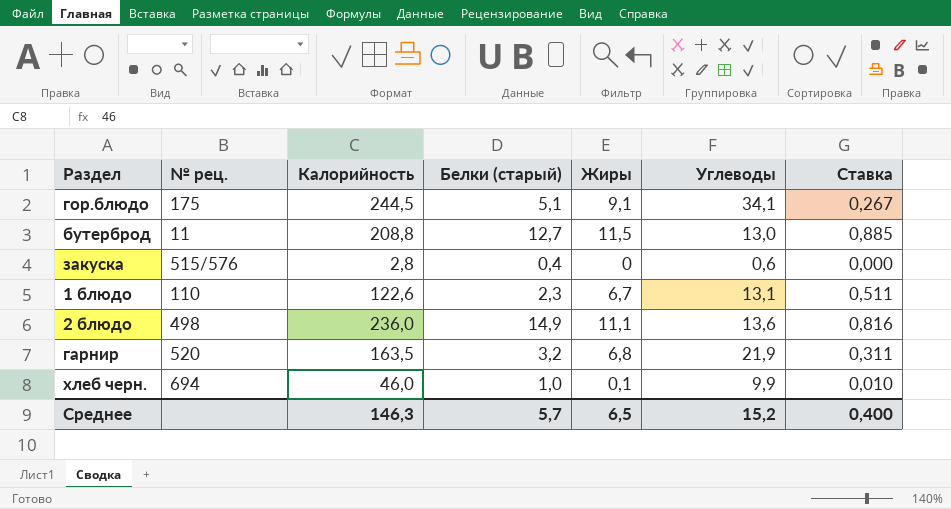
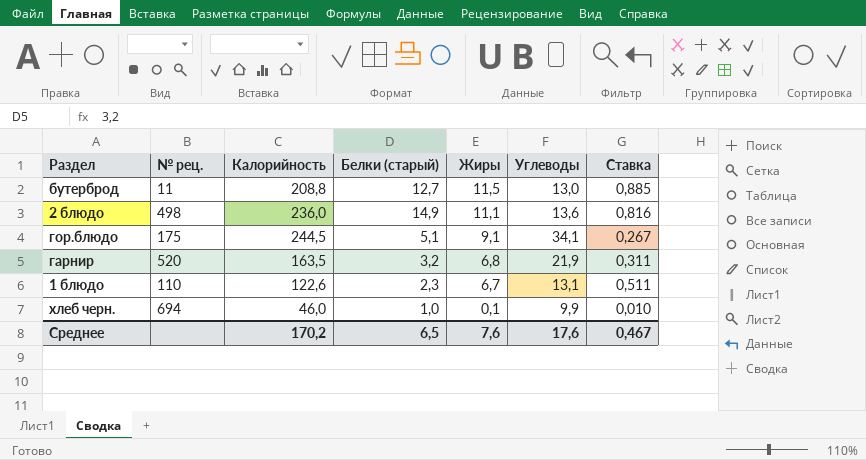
row order: none -> Жиры descending
row закуска: 515/576 | 2,8 | 0,4 | 0 | 0,6 | 0,000 -> none
Среднее | Калорийность: 146,3 -> 170,2
Среднее | Белки (старый): 5,7 -> 6,5
Среднее | Жиры: 6,5 -> 7,6
Среднее | Углеводы: 15,2 -> 17,6
Среднее | Ставка: 0,400 -> 0,467

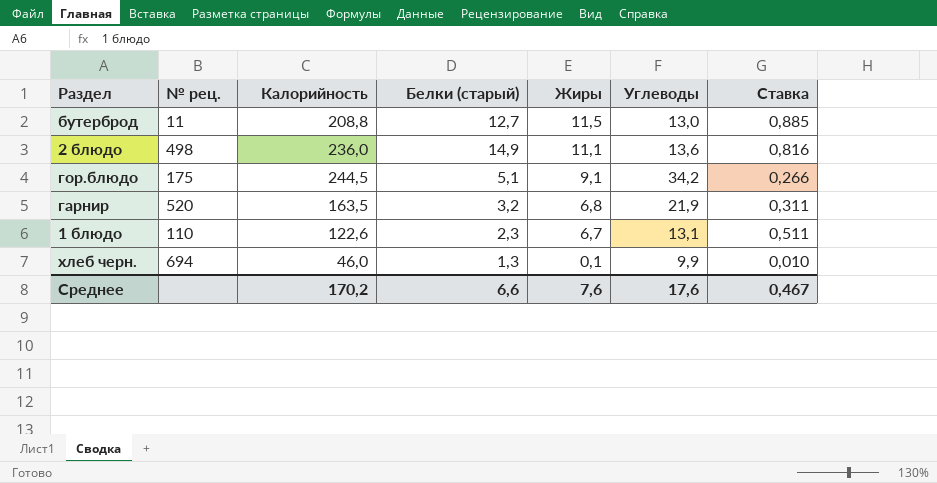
гор.блюдо | Углеводы: 34,1 -> 34,2
гор.блюдо | Ставка: 0,267 -> 0,266
хлеб черн. | Белки (старый): 1,0 -> 1,3
Среднее | Белки (старый): 6,5 -> 6,6

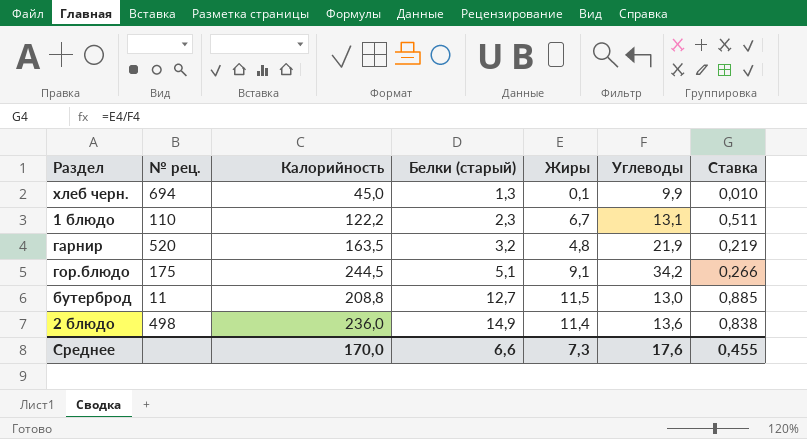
row order: Жиры descending -> Белки (старый) ascending
хлеб черн. | Калорийность: 46,0 -> 45,0
1 блюдо | Калорийность: 122,6 -> 122,2
гарнир | Жиры: 6,8 -> 4,8
гарнир | Ставка: 0,311 -> 0,219
2 блюдо | Жиры: 11,1 -> 11,4
2 блюдо | Ставка: 0,816 -> 0,838
Среднее | Калорийность: 170,2 -> 170,0
Среднее | Жиры: 7,6 -> 7,3
Среднее | Ставка: 0,467 -> 0,455

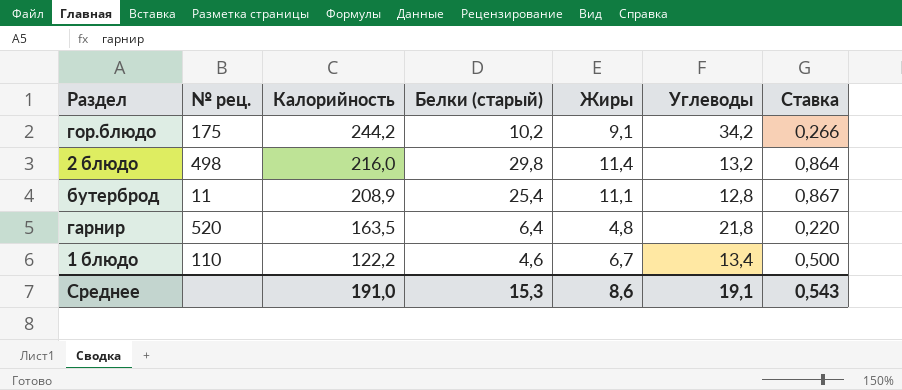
row order: Белки (старый) ascending -> Калорийность descending
row хлеб черн.: 694 | 45,0 | 1,3 | 0,1 | 9,9 | 0,010 -> none
гор.блюдо | Калорийность: 244,5 -> 244,2
гор.блюдо | Белки (старый): 5,1 -> 10,2
2 блюдо | Калорийность: 236,0 -> 216,0
2 блюдо | Белки (старый): 14,9 -> 29,8
2 блюдо | Углеводы: 13,6 -> 13,2
2 блюдо | Ставка: 0,838 -> 0,864
бутерброд | Калорийность: 208,8 -> 208,9
бутерброд | Белки (старый): 12,7 -> 25,4
бутерброд | Жиры: 11,5 -> 11,1
бутерброд | Углеводы: 13,0 -> 12,8
бутерброд | Ставка: 0,885 -> 0,867
гарнир | Белки (старый): 3,2 -> 6,4
гарнир | Углеводы: 21,9 -> 21,8
гарнир | Ставка: 0,219 -> 0,220
1 блюдо | Белки (старый): 2,3 -> 4,6
1 блюдо | Углеводы: 13,1 -> 13,4
1 блюдо | Ставка: 0,511 -> 0,500
Среднее | Калорийность: 170,0 -> 191,0
Среднее | Белки (старый): 6,6 -> 15,3
Среднее | Жиры: 7,3 -> 8,6
Среднее | Углеводы: 17,6 -> 19,1
Среднее | Ставка: 0,455 -> 0,543

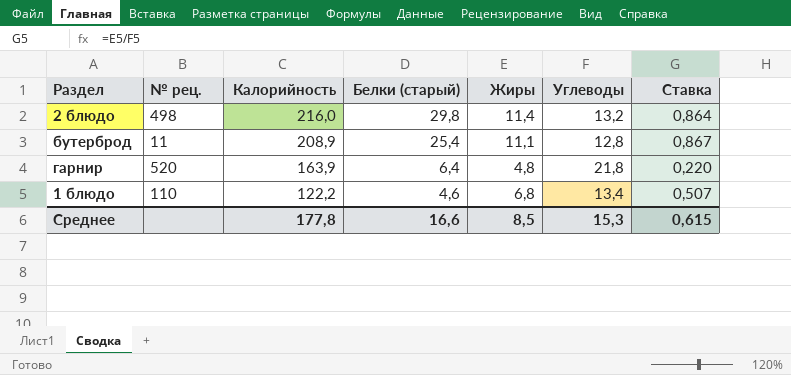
row гор.блюдо: 175 | 244,2 | 10,2 | 9,1 | 34,2 | 0,266 -> none
гарнир | Калорийность: 163,5 -> 163,9
1 блюдо | Жиры: 6,7 -> 6,8
1 блюдо | Ставка: 0,500 -> 0,507
Среднее | Калорийность: 191,0 -> 177,8
Среднее | Белки (старый): 15,3 -> 16,6
Среднее | Жиры: 8,6 -> 8,5
Среднее | Углеводы: 19,1 -> 15,3
Среднее | Ставка: 0,543 -> 0,615

